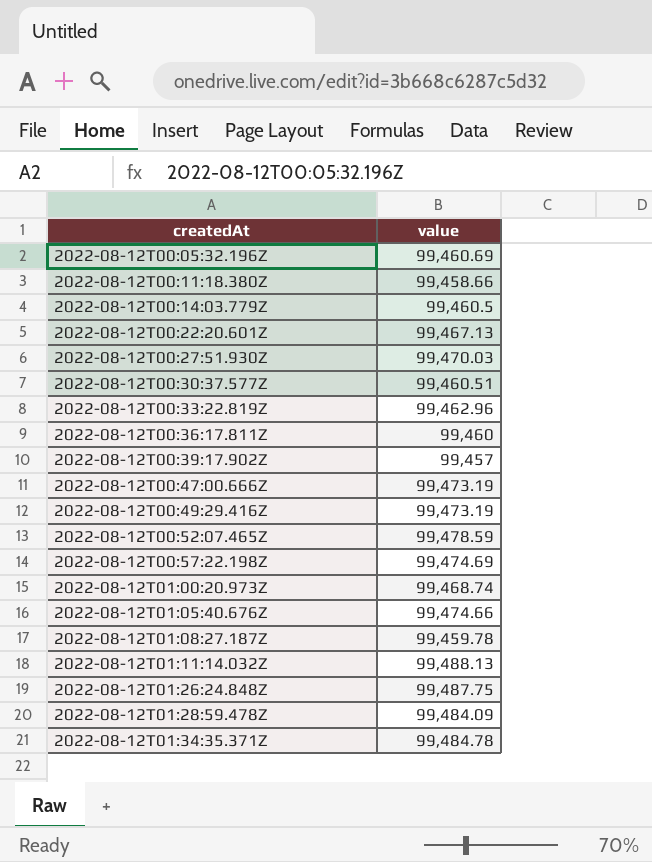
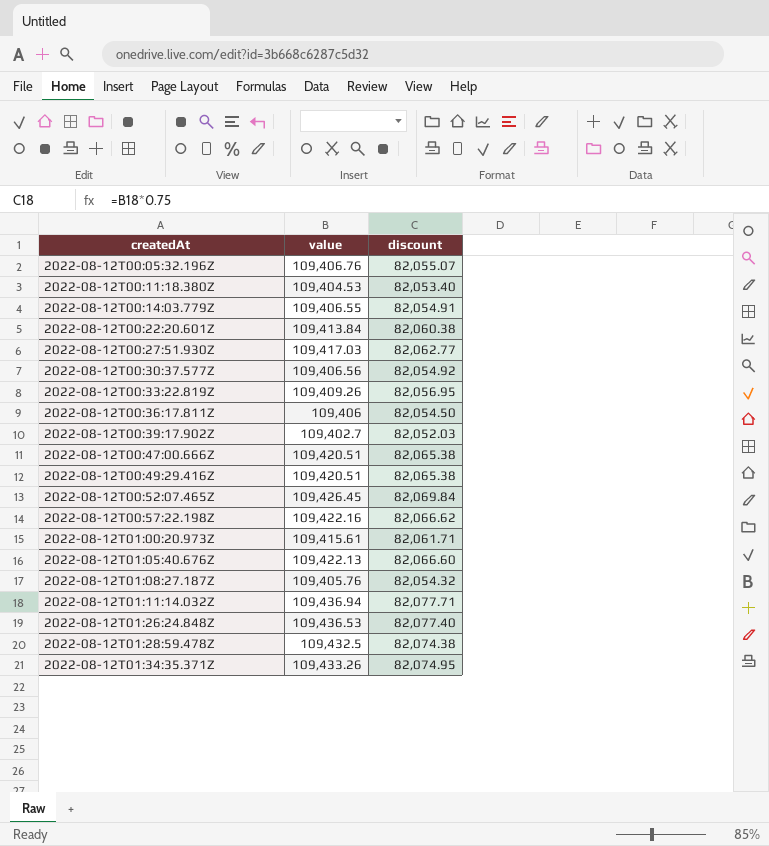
column discount | formula: none -> [value] * 0.75
2022-08-12T00:05:32.196Z | value: 99,460.69 -> 109,406.76
2022-08-12T00:11:18.380Z | value: 99,458.66 -> 109,404.53
2022-08-12T00:14:03.779Z | value: 99,460.5 -> 109,406.55
2022-08-12T00:22:20.601Z | value: 99,467.13 -> 109,413.84
2022-08-12T00:27:51.930Z | value: 99,470.03 -> 109,417.03
2022-08-12T00:30:37.577Z | value: 99,460.51 -> 109,406.56
2022-08-12T00:33:22.819Z | value: 99,462.96 -> 109,409.26
2022-08-12T00:36:17.811Z | value: 99,460 -> 109,406
2022-08-12T00:39:17.902Z | value: 99,457 -> 109,402.7
2022-08-12T00:47:00.666Z | value: 99,473.19 -> 109,420.51
2022-08-12T00:49:29.416Z | value: 99,473.19 -> 109,420.51
2022-08-12T00:52:07.465Z | value: 99,478.59 -> 109,426.45
2022-08-12T00:57:22.198Z | value: 99,474.69 -> 109,422.16
2022-08-12T01:00:20.973Z | value: 99,468.74 -> 109,415.61
2022-08-12T01:05:40.676Z | value: 99,474.66 -> 109,422.13
2022-08-12T01:08:27.187Z | value: 99,459.78 -> 109,405.76
2022-08-12T01:11:14.032Z | value: 99,488.13 -> 109,436.94
2022-08-12T01:26:24.848Z | value: 99,487.75 -> 109,436.53
2022-08-12T01:28:59.478Z | value: 99,484.09 -> 109,432.5
2022-08-12T01:34:35.371Z | value: 99,484.78 -> 109,433.26

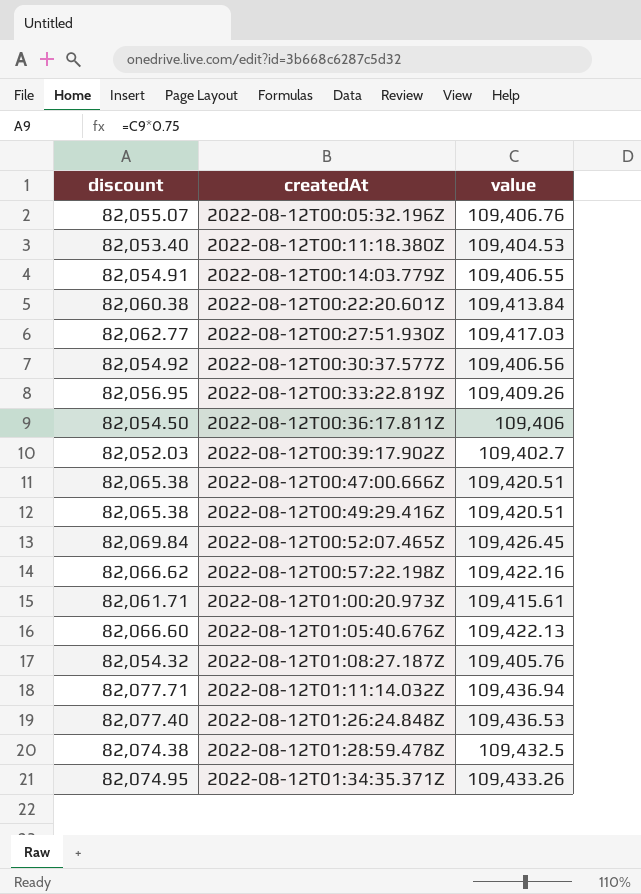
column discount | position: 3 -> 1

